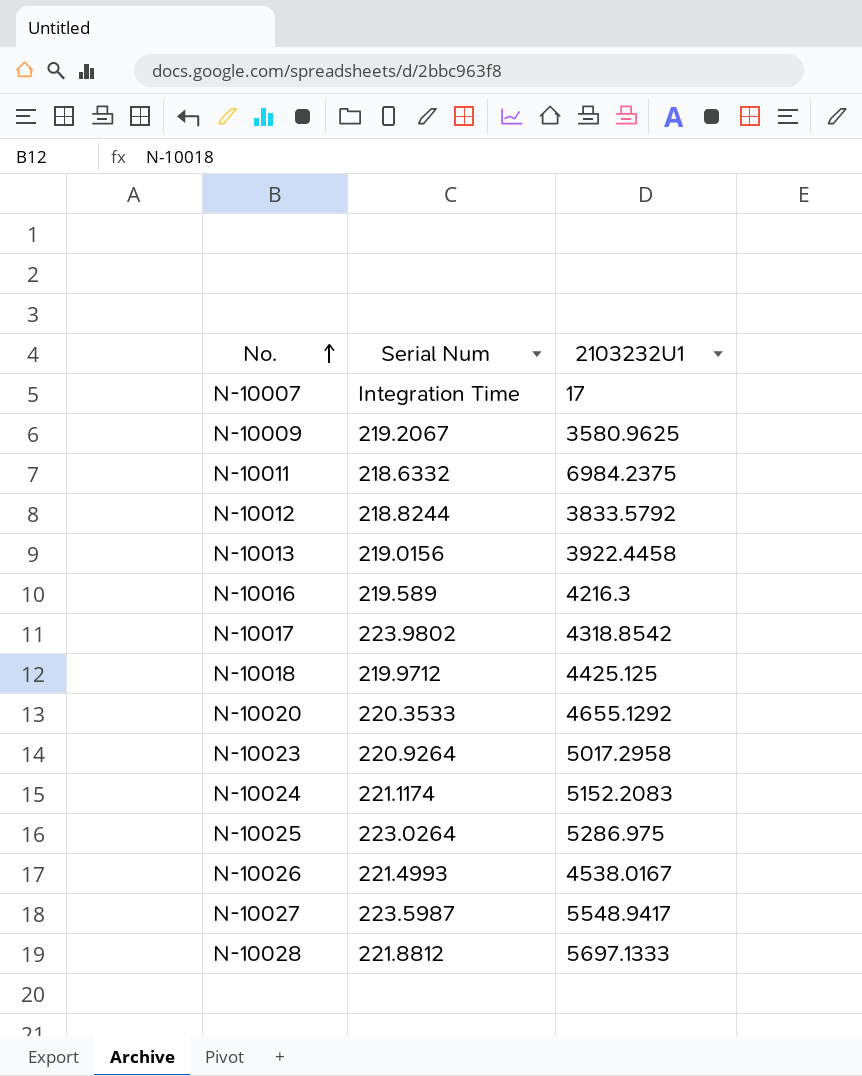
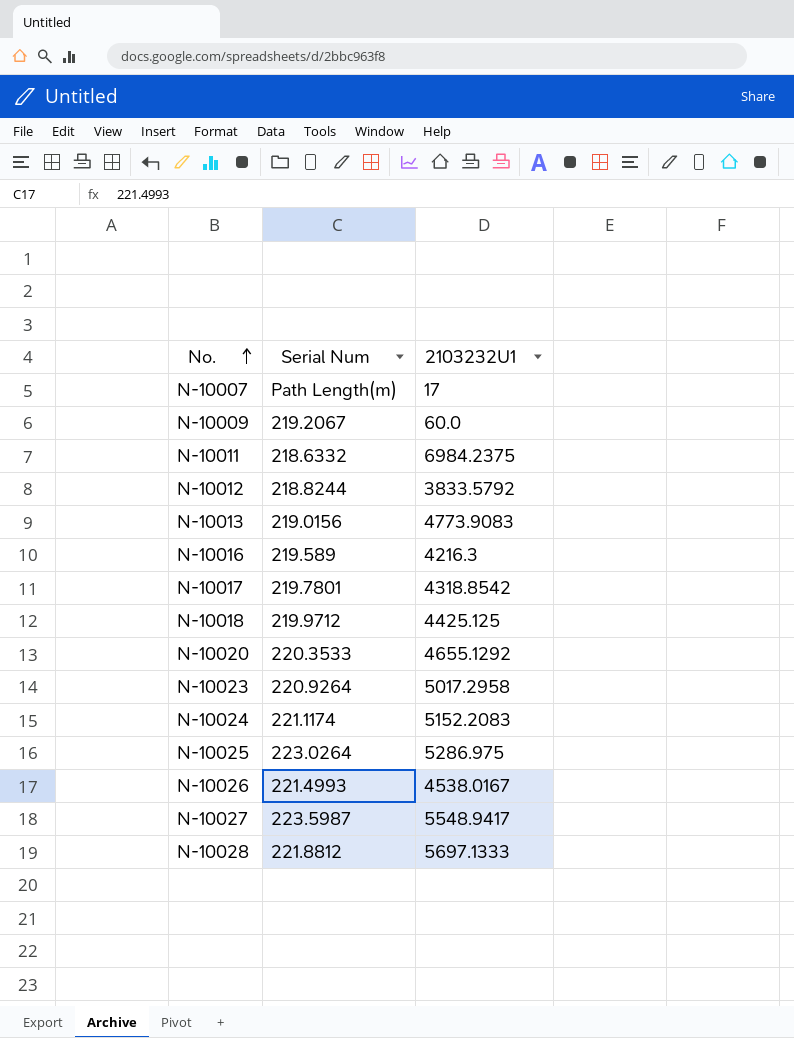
N-10007 | Serial Num: Integration Time -> Path Length(m)
N-10009 | 2103232U1: 3580.9625 -> 60.0
N-10013 | 2103232U1: 3922.4458 -> 4773.9083
N-10017 | Serial Num: 223.9802 -> 219.7801

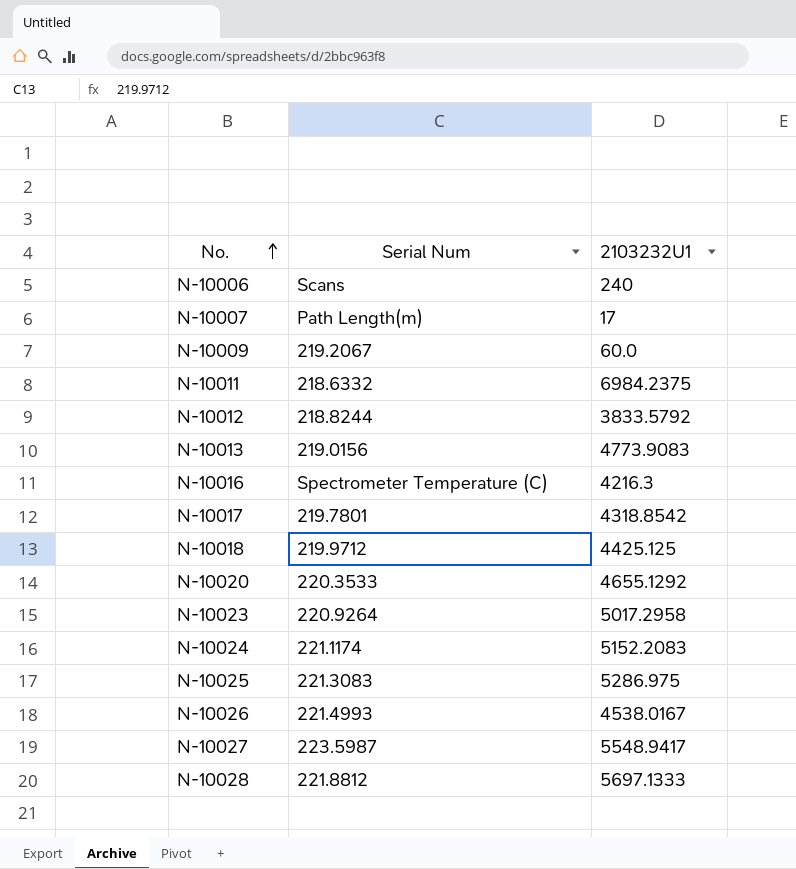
row N-10006: none -> Scans | 240
N-10016 | Serial Num: 219.589 -> Spectrometer Temperature (C)
N-10025 | Serial Num: 223.0264 -> 221.3083

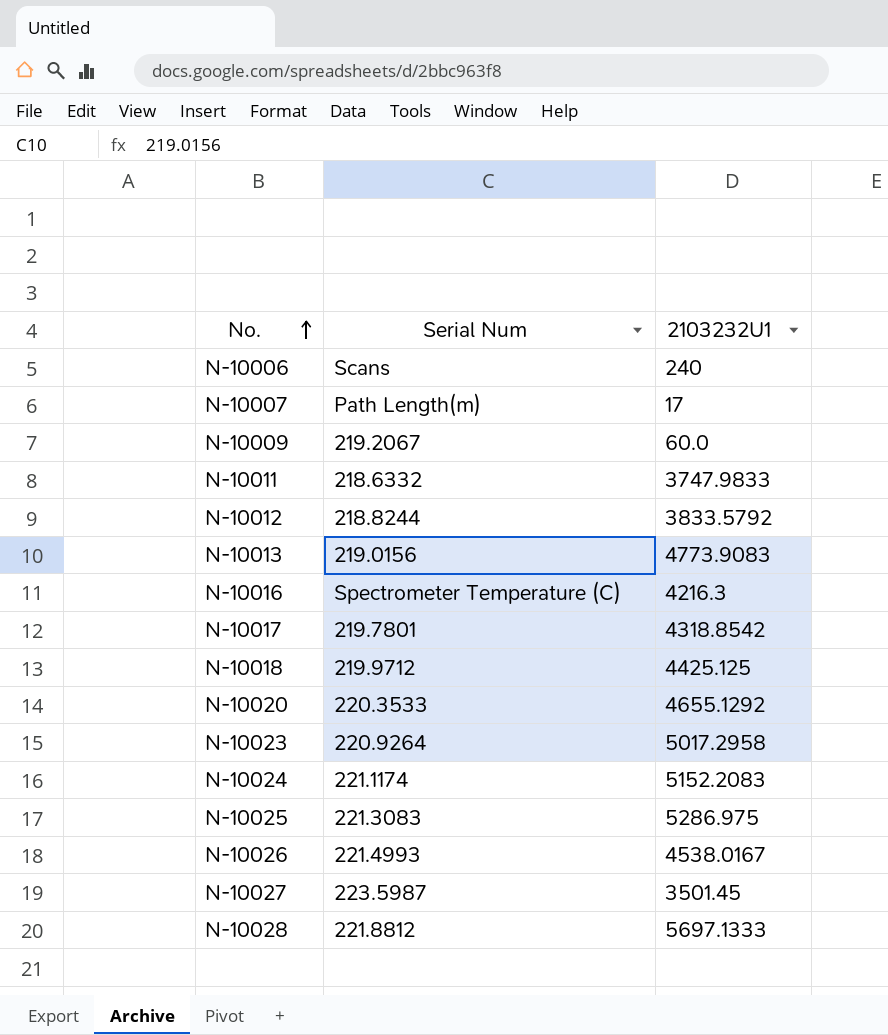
N-10011 | 2103232U1: 6984.2375 -> 3747.9833
N-10027 | 2103232U1: 5548.9417 -> 3501.45

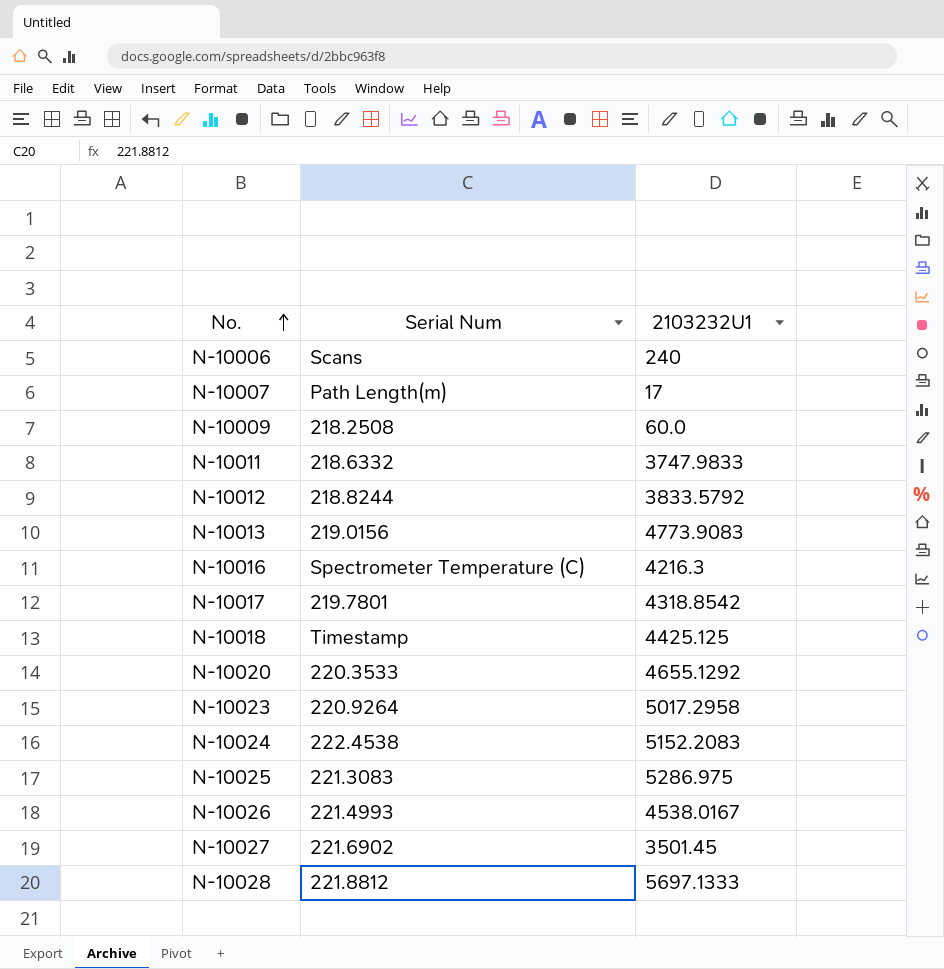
N-10009 | Serial Num: 219.2067 -> 218.2508
N-10018 | Serial Num: 219.9712 -> Timestamp
N-10024 | Serial Num: 221.1174 -> 222.4538
N-10027 | Serial Num: 223.5987 -> 221.6902

